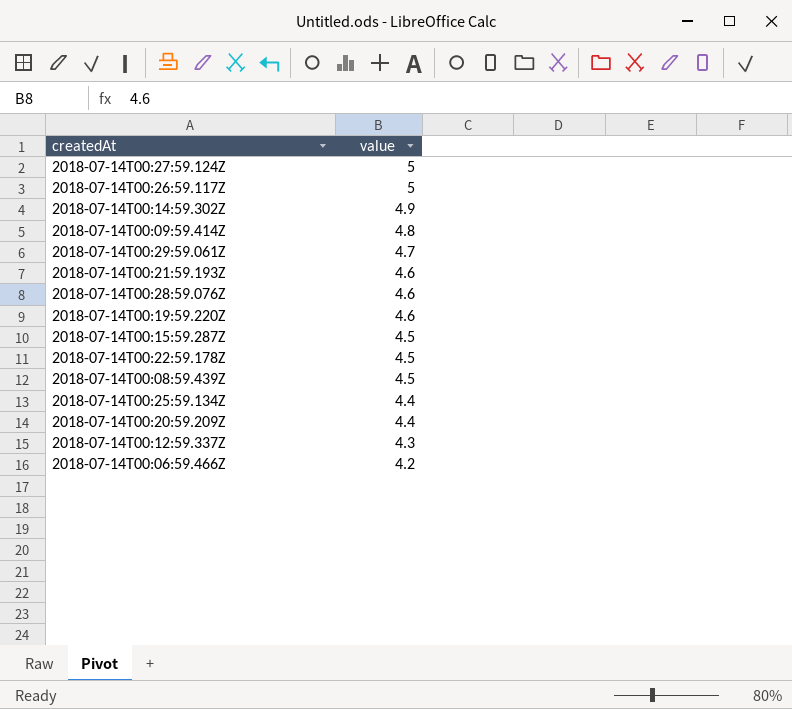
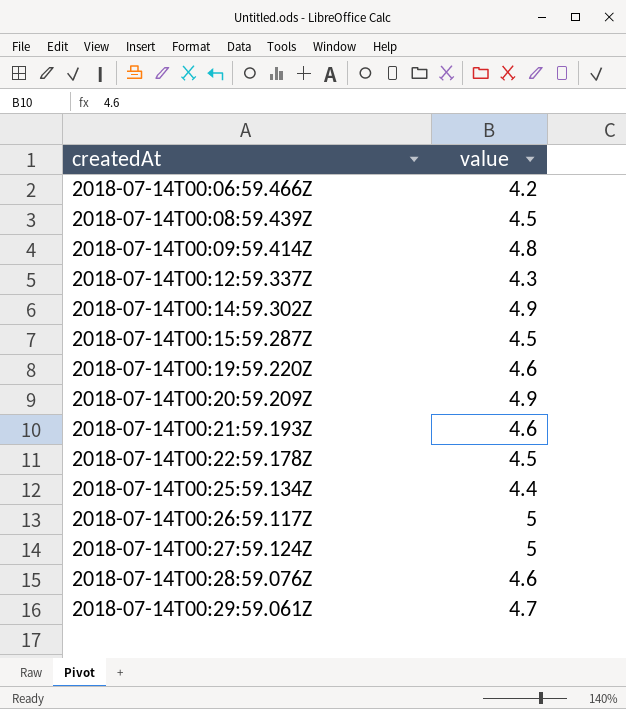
row order: value descending -> createdAt ascending
2018-07-14T00:20:59.209Z | value: 4.4 -> 4.9

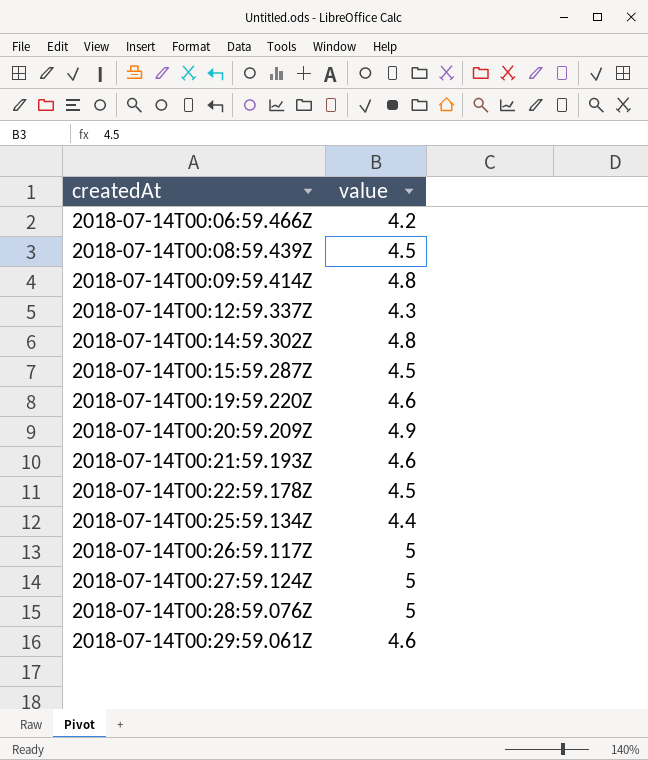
2018-07-14T00:14:59.302Z | value: 4.9 -> 4.8
2018-07-14T00:28:59.076Z | value: 4.6 -> 5
2018-07-14T00:29:59.061Z | value: 4.7 -> 4.6

